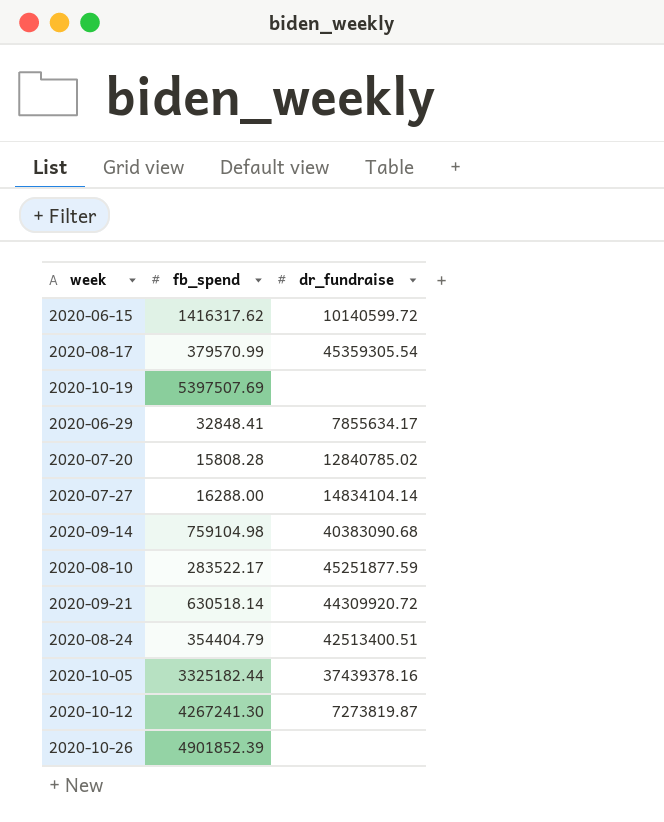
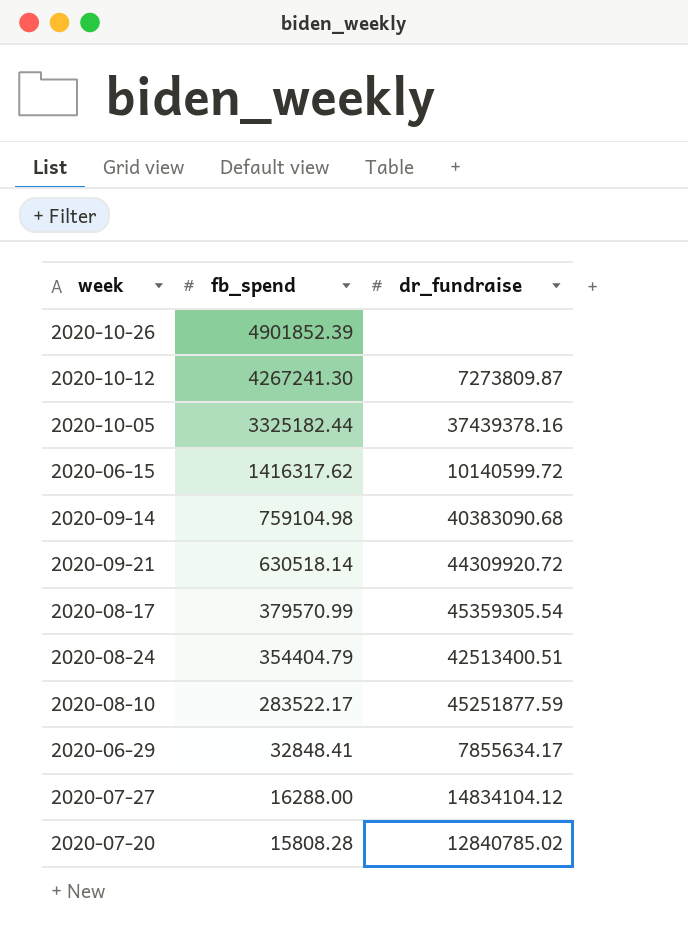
row order: none -> fb_spend descending
row 2020-10-19: 5397507.69 | none -> none
2020-10-12 | dr_fundraise: 7273819.87 -> 7273809.87
2020-07-27 | dr_fundraise: 14834104.14 -> 14834104.12

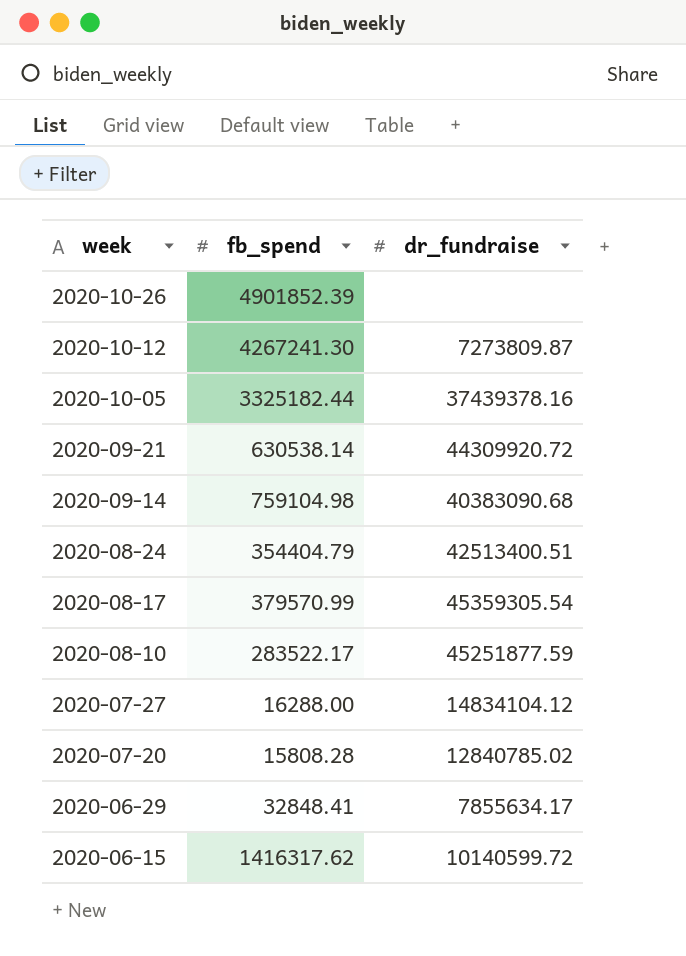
row order: fb_spend descending -> week descending
2020-09-21 | fb_spend: 630518.14 -> 630538.14

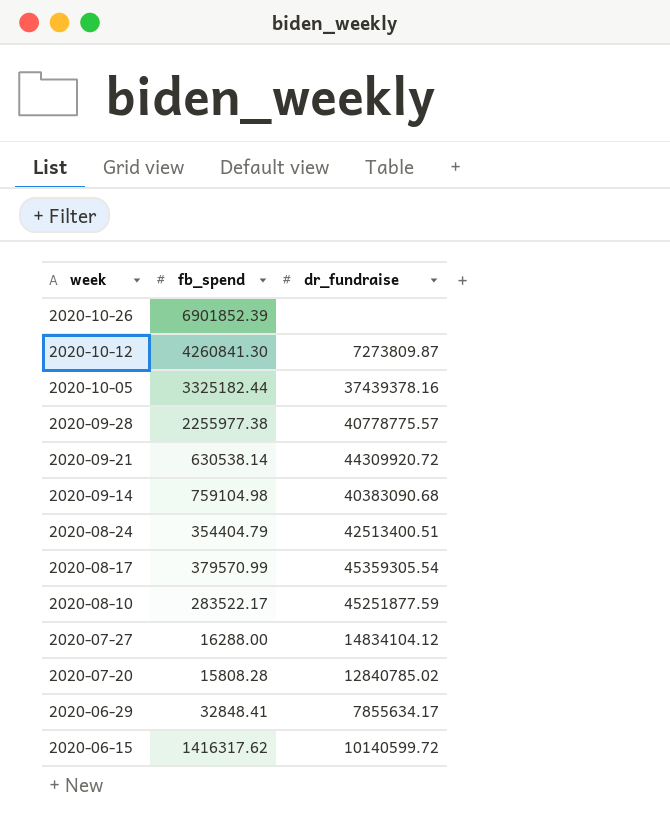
2020-10-26 | fb_spend: 4901852.39 -> 6901852.39
2020-10-12 | fb_spend: 4267241.30 -> 4260841.30
row 2020-09-28: none -> 2255977.38 | 40778775.57

